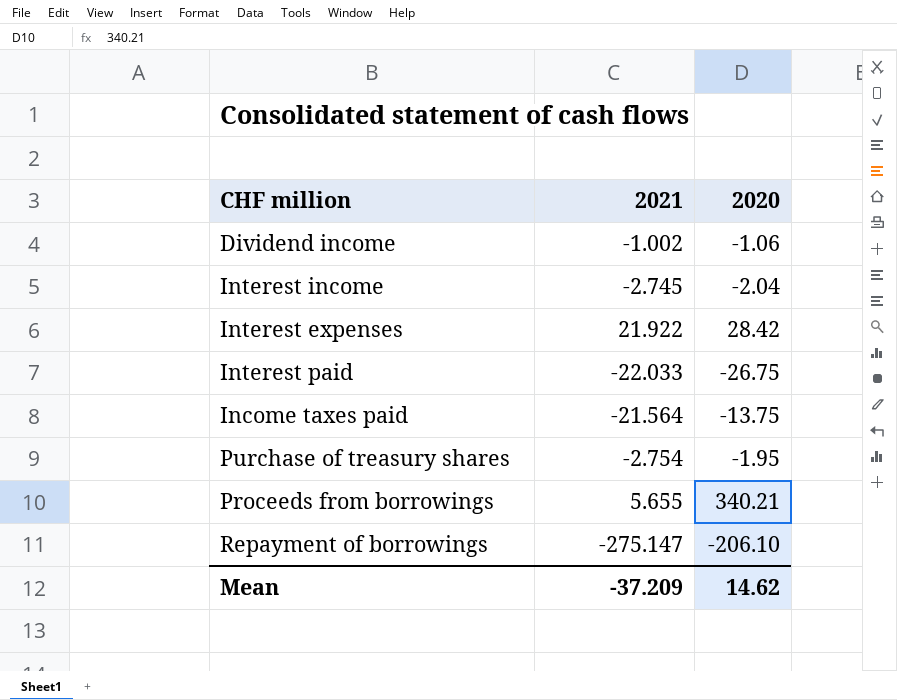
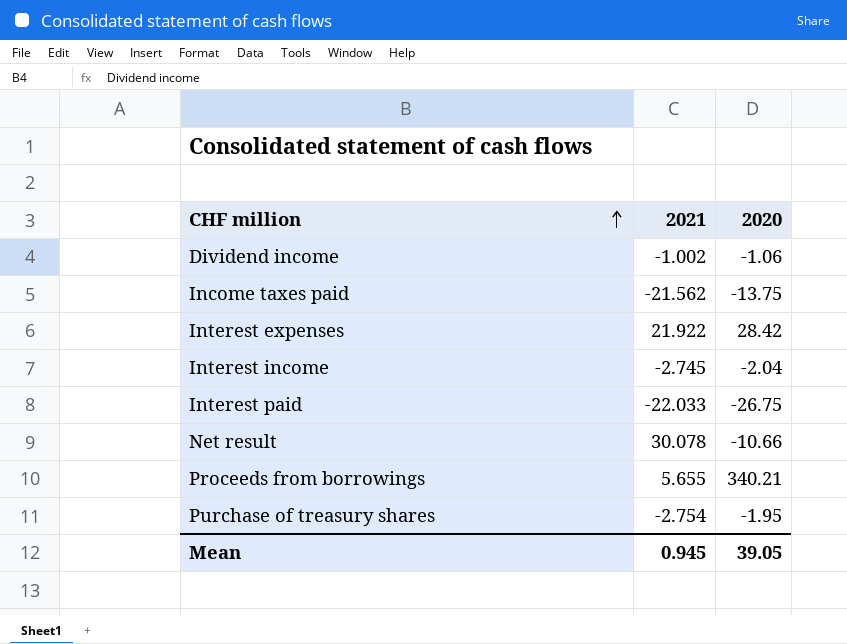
row order: none -> CHF million ascending
row Repayment of borrowings: -275.147 | -206.10 -> none
Income taxes paid | 2021: -21.564 -> -21.562
row Net result: none -> 30.078 | -10.66
Mean | 2021: -37.209 -> 0.945
Mean | 2020: 14.62 -> 39.05

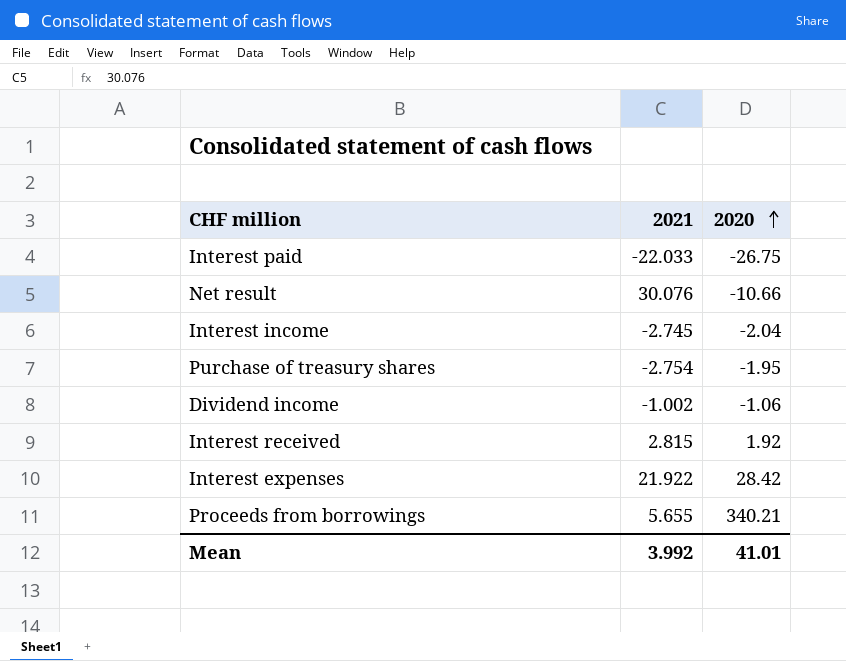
row order: CHF million ascending -> 2020 ascending
row Income taxes paid: -21.562 | -13.75 -> none
Net result | 2021: 30.078 -> 30.076
row Interest received: none -> 2.815 | 1.92
Mean | 2021: 0.945 -> 3.992
Mean | 2020: 39.05 -> 41.01

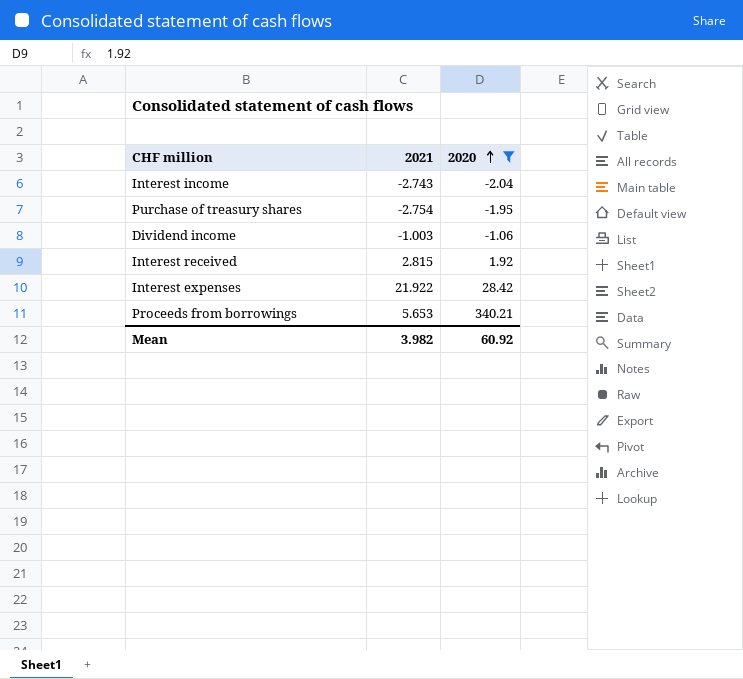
filter: none -> 2020 >= -2.04
Interest income | 2021: -2.745 -> -2.743
Dividend income | 2021: -1.002 -> -1.003
Proceeds from borrowings | 2021: 5.655 -> 5.653
Mean | 2021: 3.992 -> 3.982
Mean | 2020: 41.01 -> 60.92

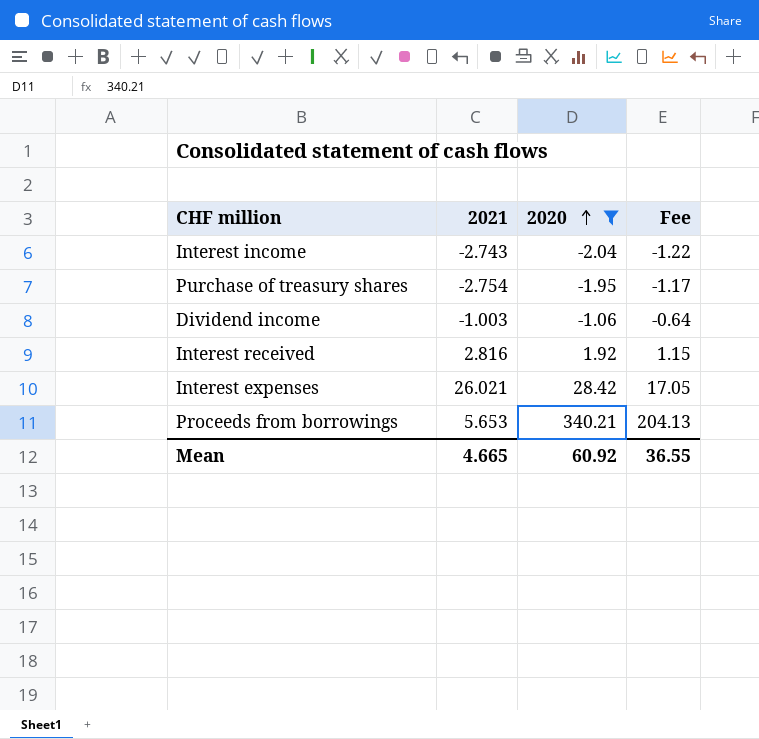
column Fee | formula: none -> [2020] * 0.6
Interest received | 2021: 2.815 -> 2.816
Interest expenses | 2021: 21.922 -> 26.021
Mean | 2021: 3.982 -> 4.665

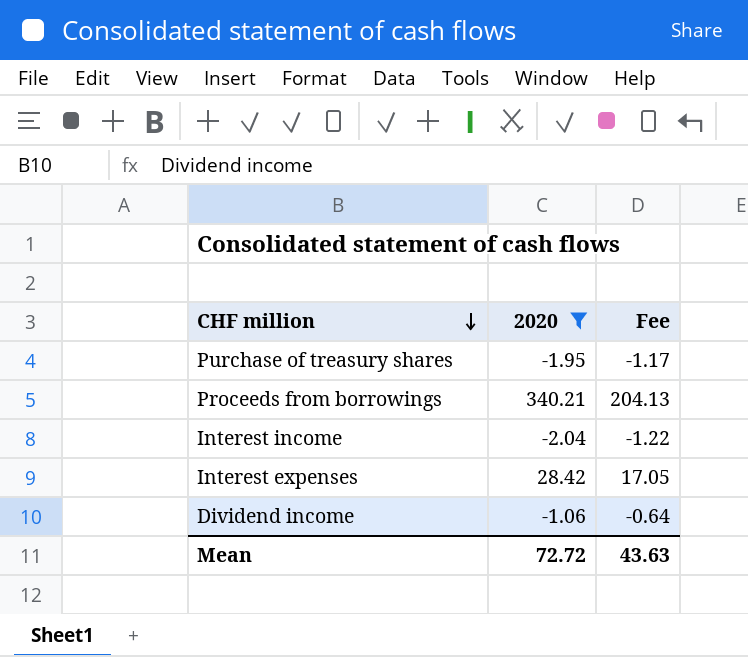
row order: 2020 ascending -> CHF million descending
column 2021 | position: 2 -> none
row Interest received: 2.816 | 1.92 | 1.15 -> none
Mean | 2020: 60.92 -> 72.72
Mean | Fee: 36.55 -> 43.63

